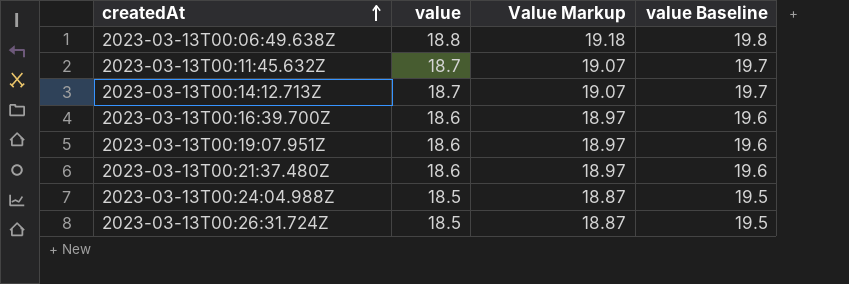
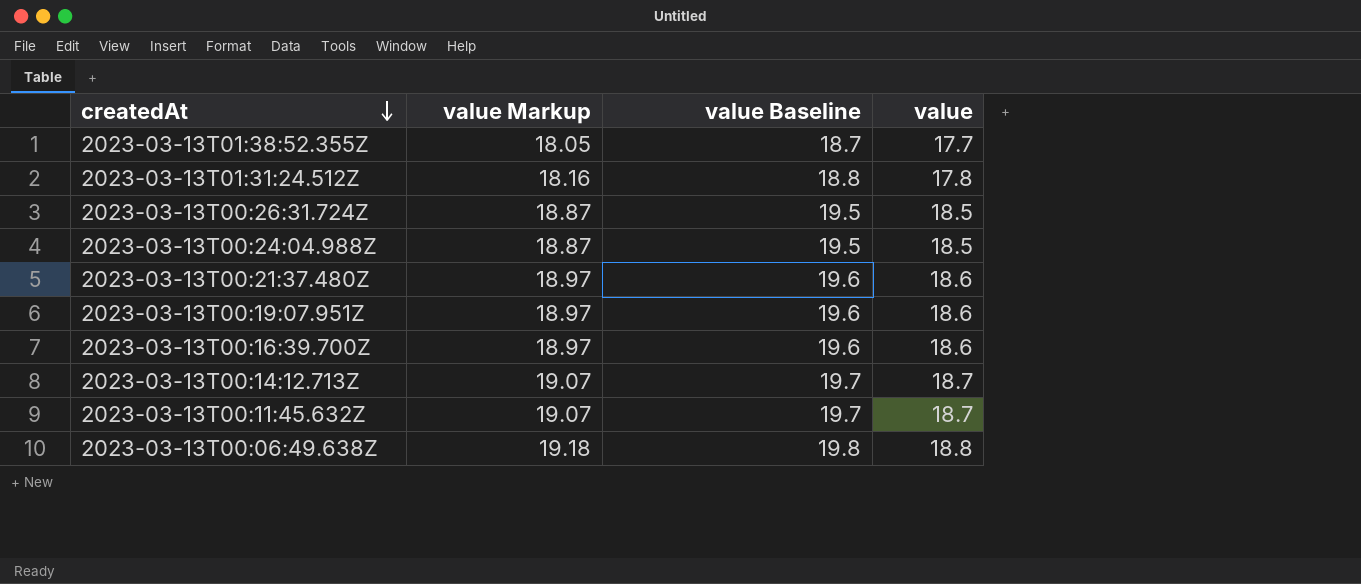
row order: createdAt ascending -> createdAt descending
column name: Value Markup -> value Markup
column value | position: 2 -> 4
row 2023-03-13T01:38:52.355Z: none -> 18.05 | 18.7 | 17.7
row 2023-03-13T01:31:24.512Z: none -> 18.16 | 18.8 | 17.8

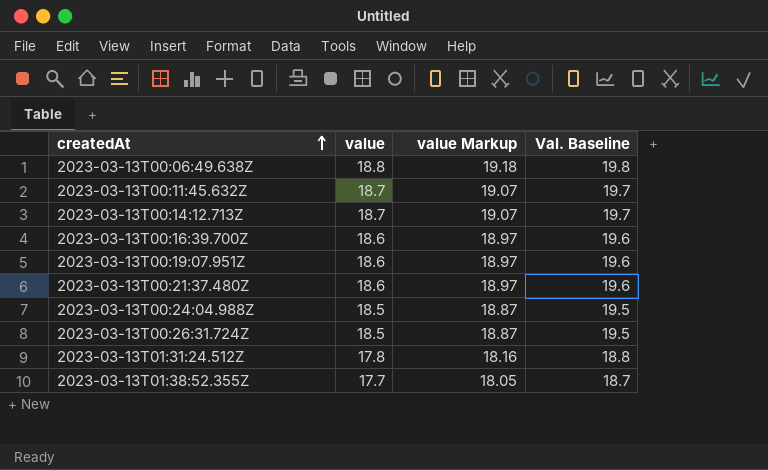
row order: createdAt descending -> createdAt ascending
column value | position: 4 -> 2
column name: value Baseline -> Val. Baseline

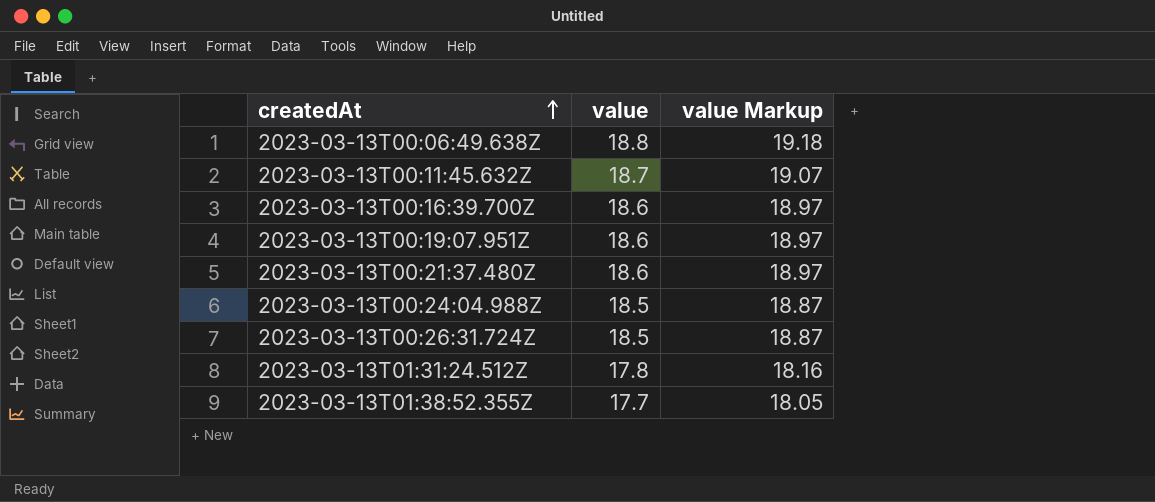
column Val. Baseline | formula: [value] + 1 -> none
row 2023-03-13T00:14:12.713Z: 18.7 | 19.07 | 19.7 -> none

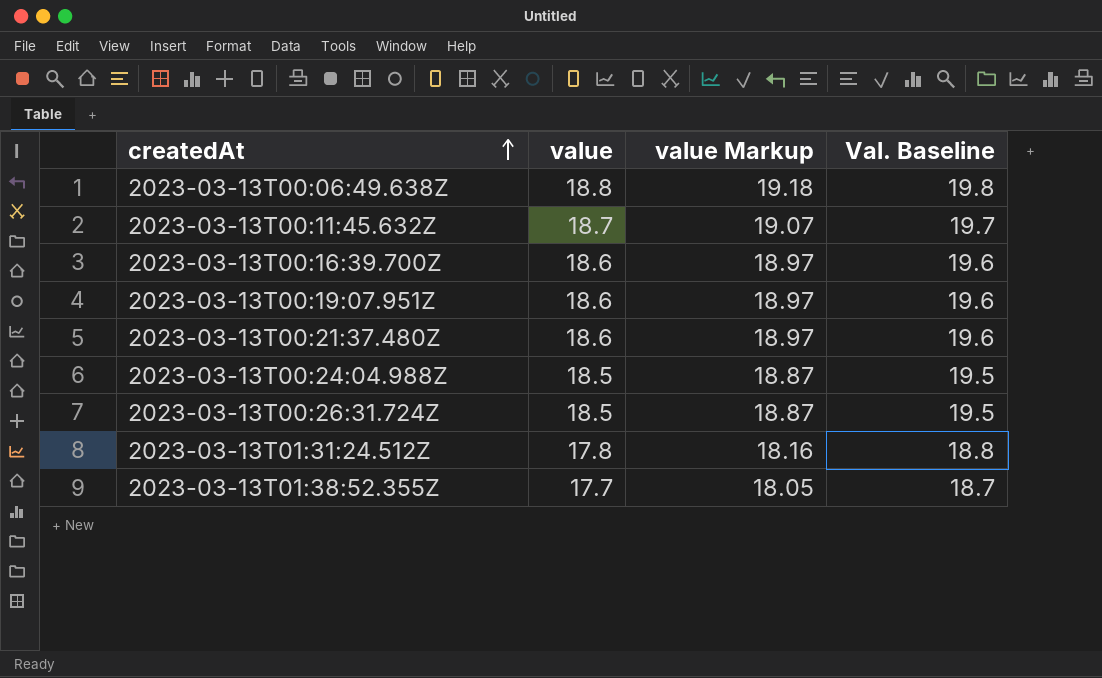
column Val. Baseline | formula: none -> [value] + 1

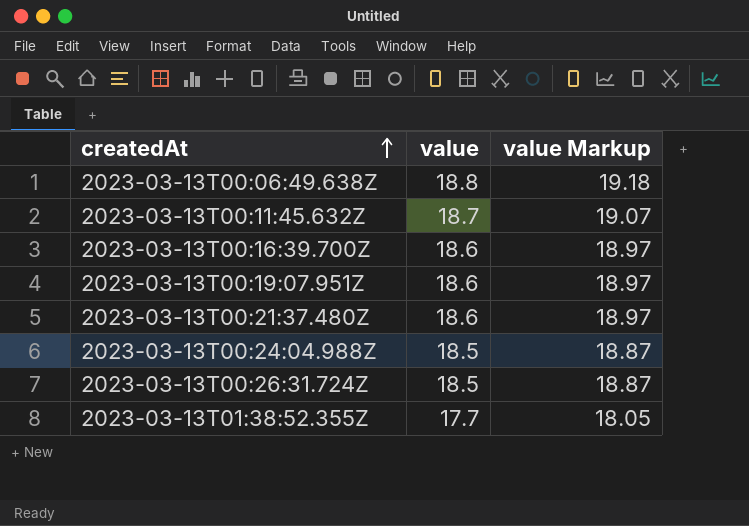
column Val. Baseline | formula: [value] + 1 -> none
row 2023-03-13T01:31:24.512Z: 17.8 | 18.16 | 18.8 -> none

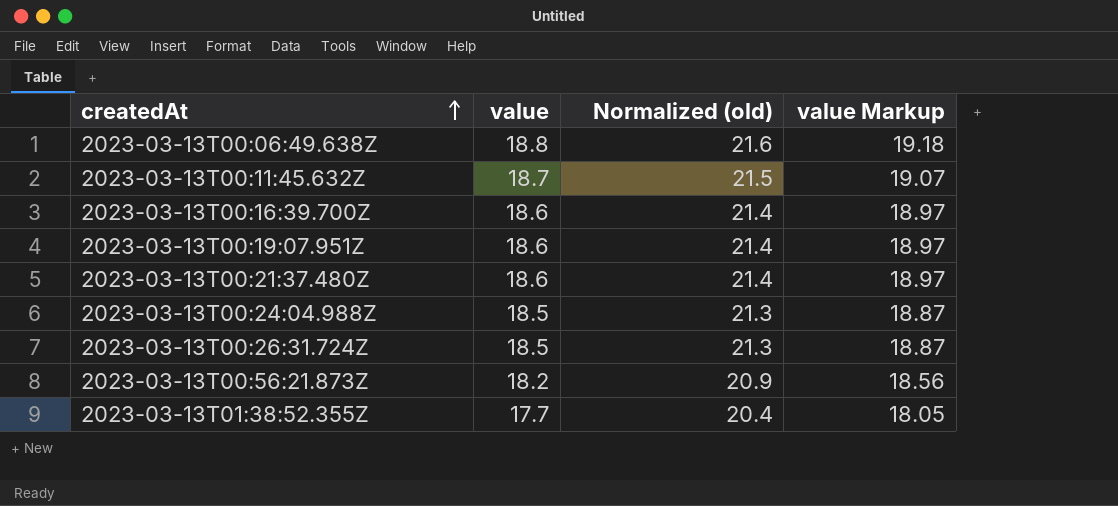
column Normalized (old) | formula: none -> [value] * 1.15
row 2023-03-13T00:56:21.873Z: none -> 18.2 | 20.9 | 18.56

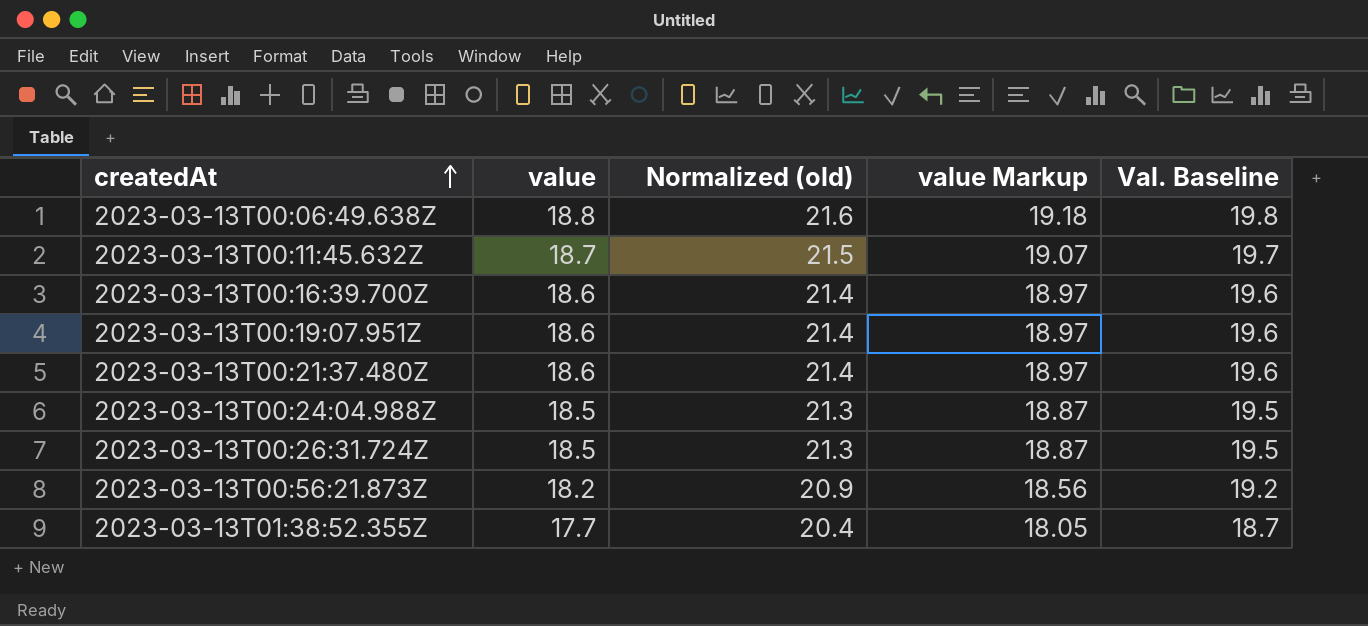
column Val. Baseline | formula: none -> [value] + 1

